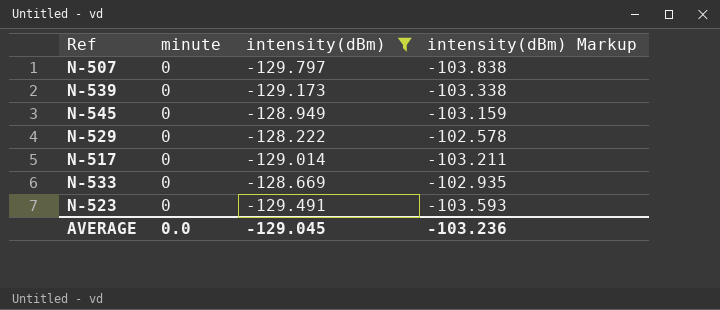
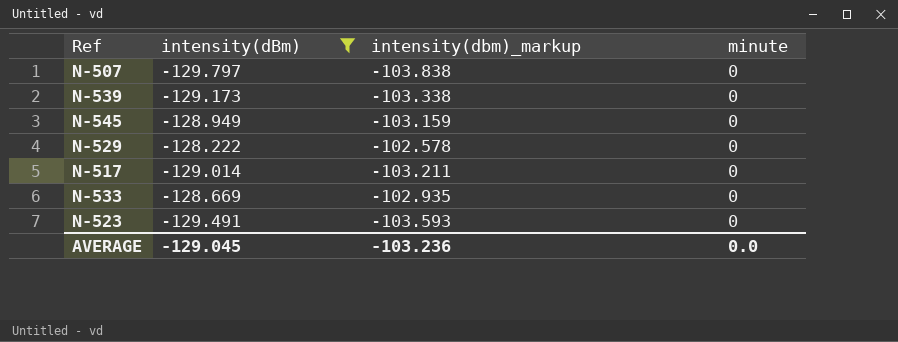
column name: intensity(dBm) Markup -> intensity(dbm)_markup
column minute | position: 2 -> 4

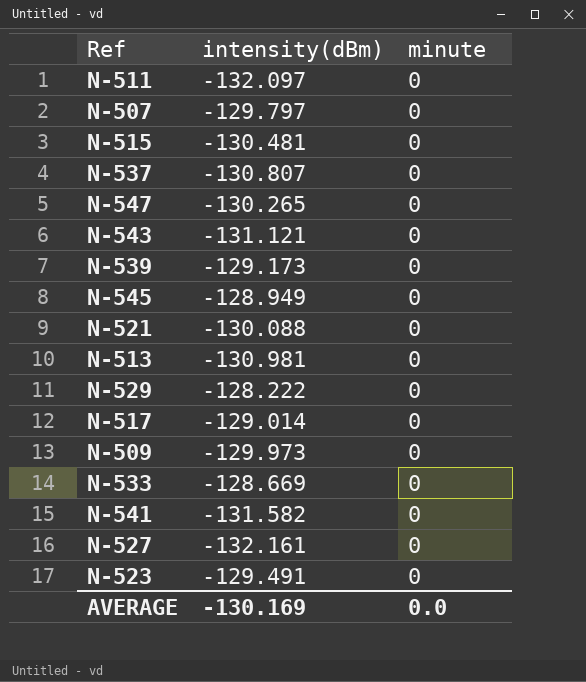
filter: intensity(dBm) >= -129.797 -> none
column intensity(dbm)_markup | formula: [intensity(dBm)] * 0.8 -> none
AVERAGE | intensity(dBm): -129.045 -> -130.169

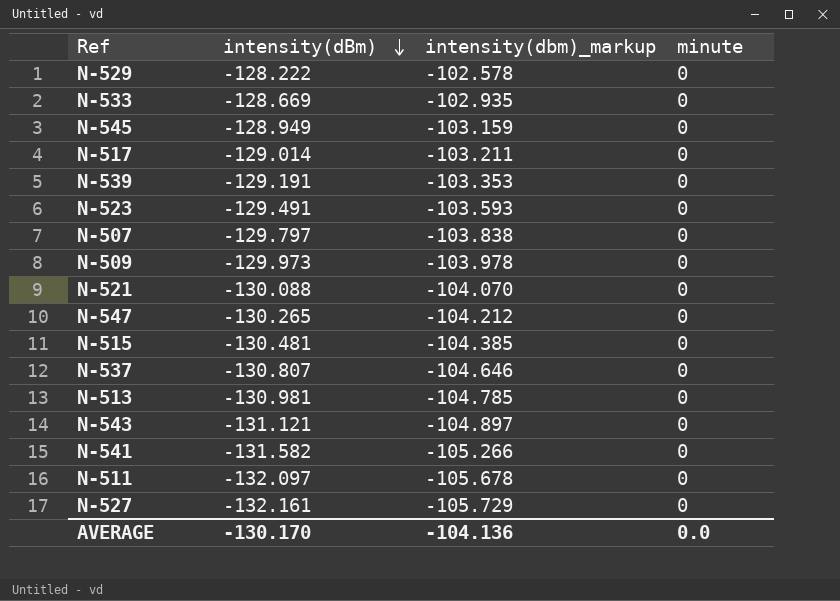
row order: none -> intensity(dBm) descending
column intensity(dbm)_markup | formula: none -> [intensity(dBm)] * 0.8
N-539 | intensity(dBm): -129.173 -> -129.191
AVERAGE | intensity(dBm): -130.169 -> -130.170

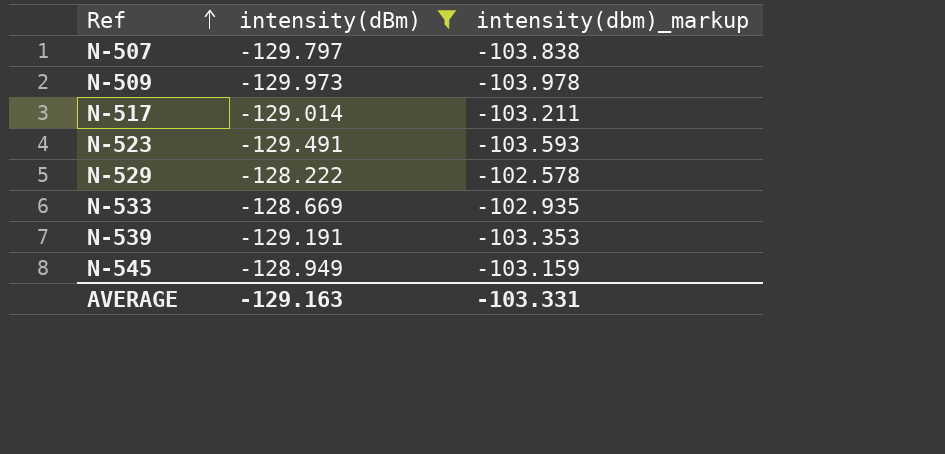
filter: none -> intensity(dBm) >= -129.973
row order: intensity(dBm) descending -> Ref ascending
column minute | position: 4 -> none
AVERAGE | intensity(dBm): -130.170 -> -129.163
AVERAGE | intensity(dbm)_markup: -104.136 -> -103.331

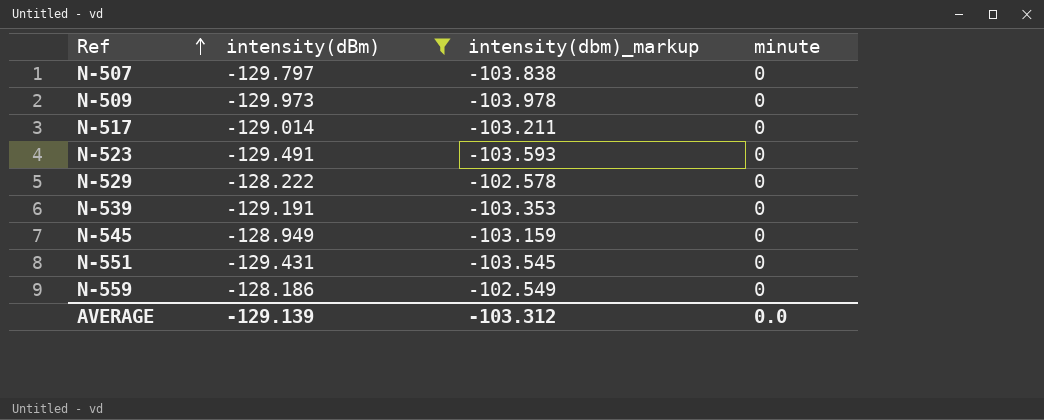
column minute | position: none -> 4
row N-533: -128.669 | -102.935 -> none
row N-551: none -> -129.431 | -103.545 | 0
row N-559: none -> -128.186 | -102.549 | 0
AVERAGE | intensity(dBm): -129.163 -> -129.139
AVERAGE | intensity(dbm)_markup: -103.331 -> -103.312

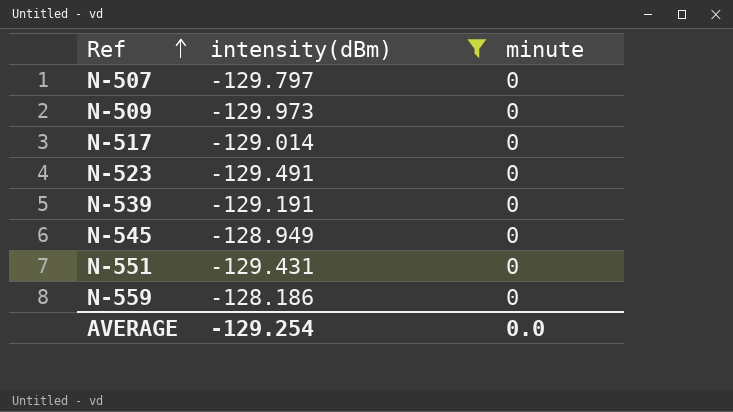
column intensity(dbm)_markup | formula: [intensity(dBm)] * 0.8 -> none
row N-529: -128.222 | -102.578 | 0 -> none
AVERAGE | intensity(dBm): -129.139 -> -129.254

